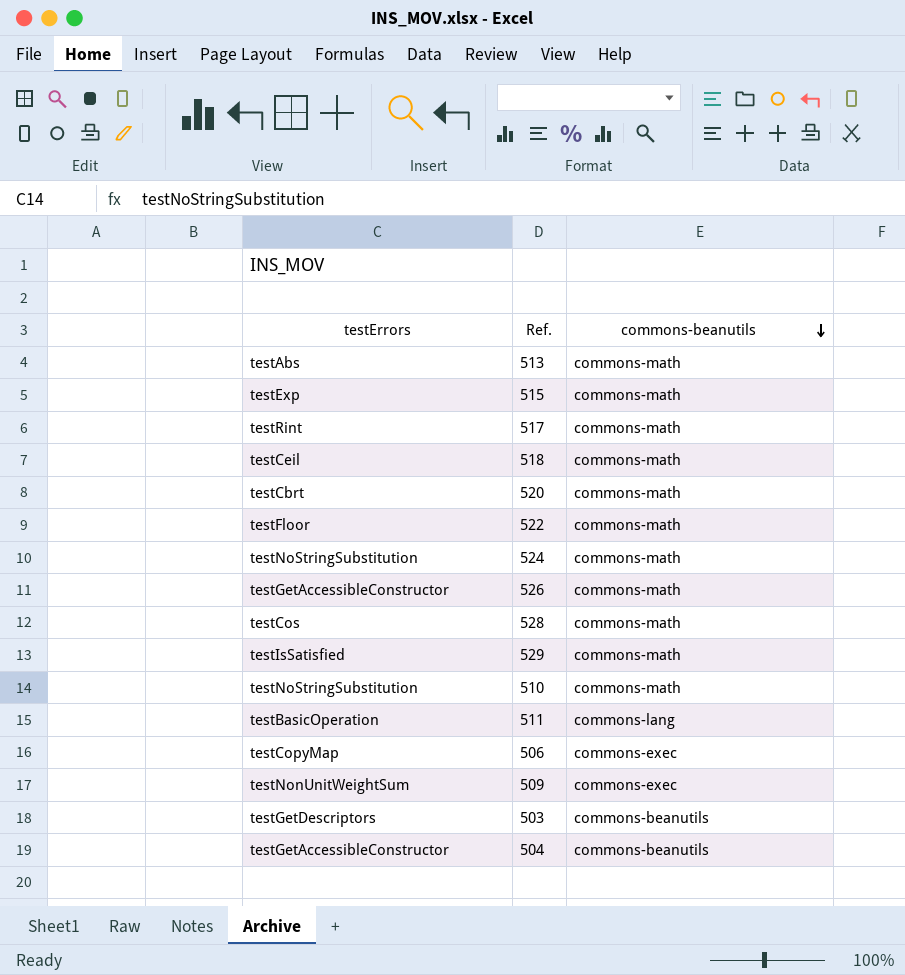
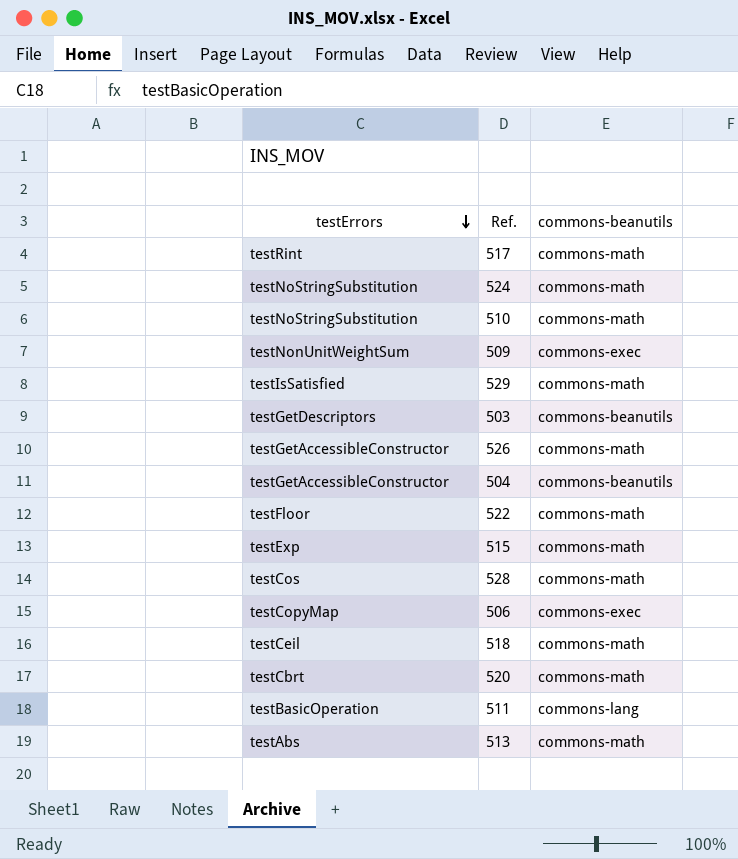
row order: commons-beanutils descending -> testErrors descending

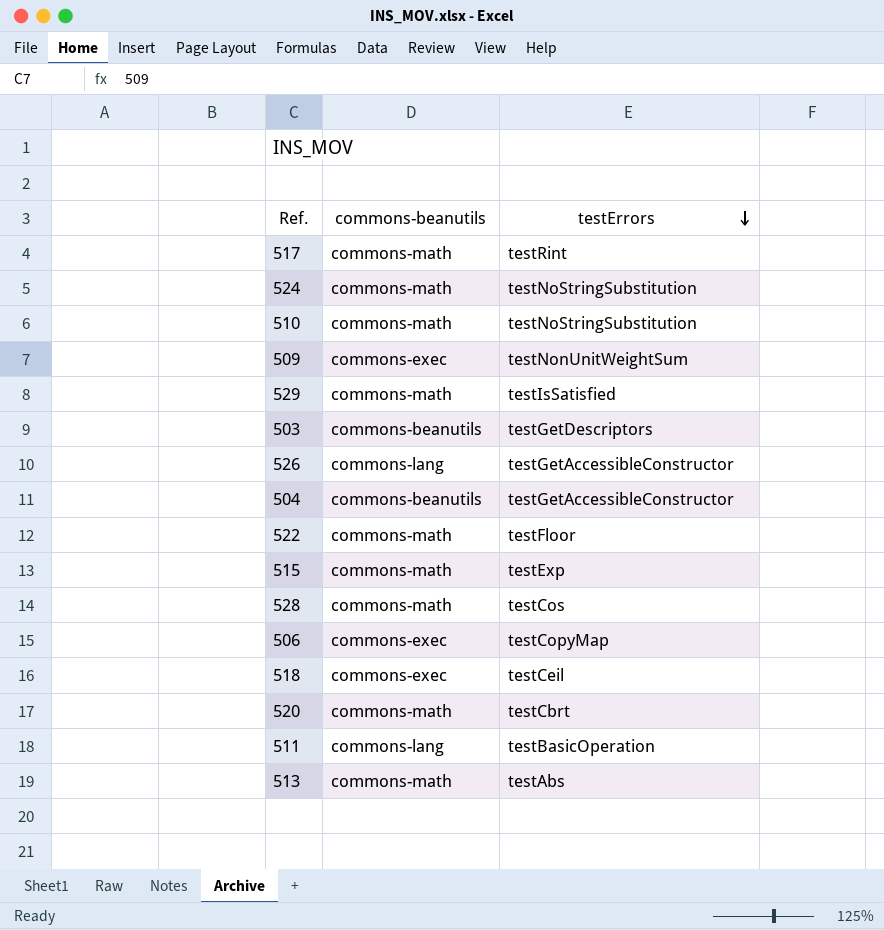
column testErrors | position: 1 -> 3
526 | commons-beanutils: commons-math -> commons-lang
518 | commons-beanutils: commons-math -> commons-exec

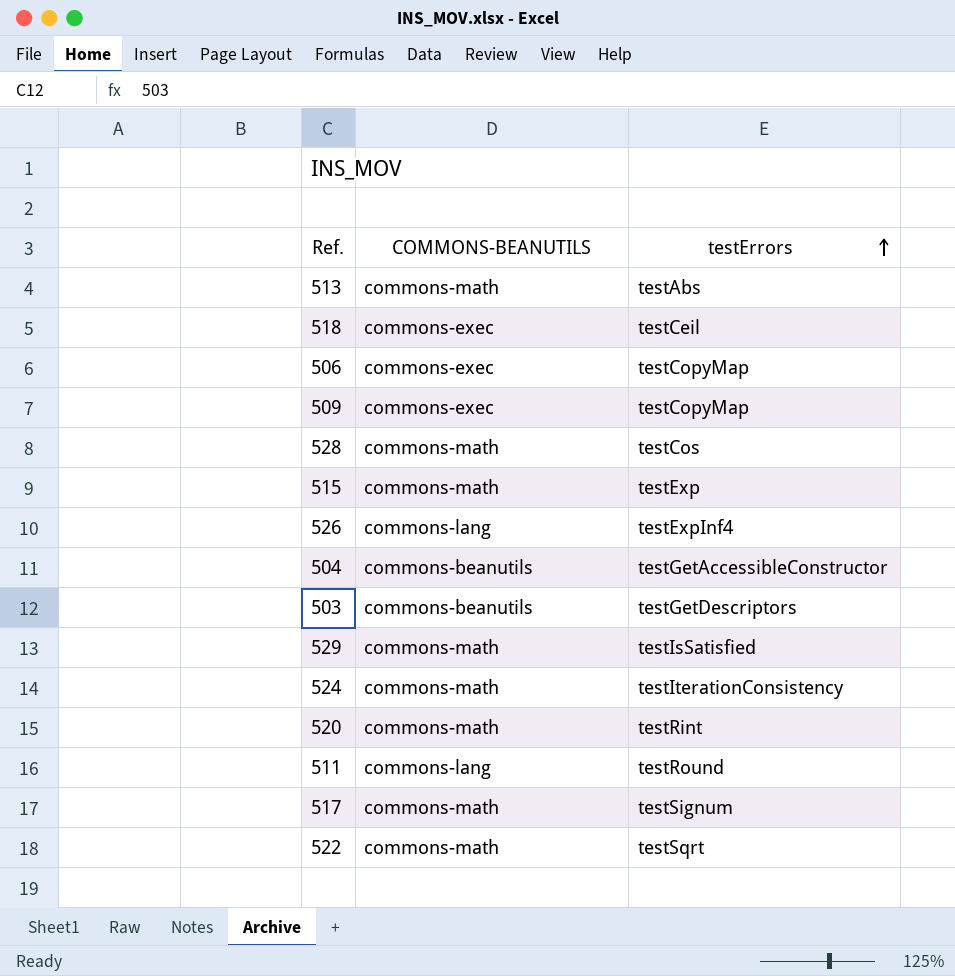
row order: testErrors descending -> testErrors ascending
column name: commons-beanutils -> COMMONS-BEANUTILS
row 510: commons-math | testNoStringSubstitution -> none
509 | testErrors: testNonUnitWeightSum -> testCopyMap
526 | testErrors: testGetAccessibleConstructor -> testExpInf4
524 | testErrors: testNoStringSubstitution -> testIterationConsistency
520 | testErrors: testCbrt -> testRint
511 | testErrors: testBasicOperation -> testRound
517 | testErrors: testRint -> testSignum
522 | testErrors: testFloor -> testSqrt

